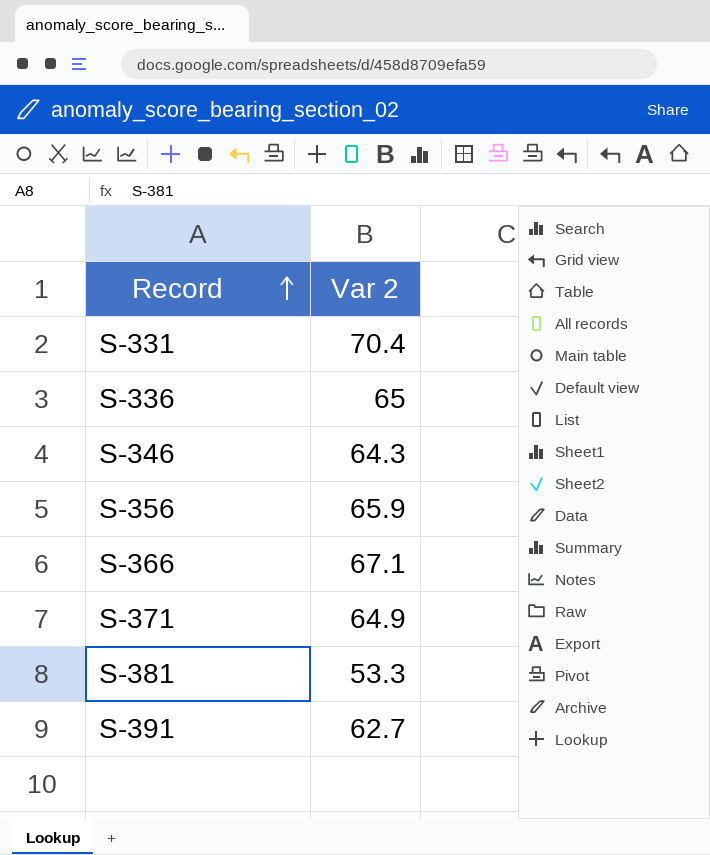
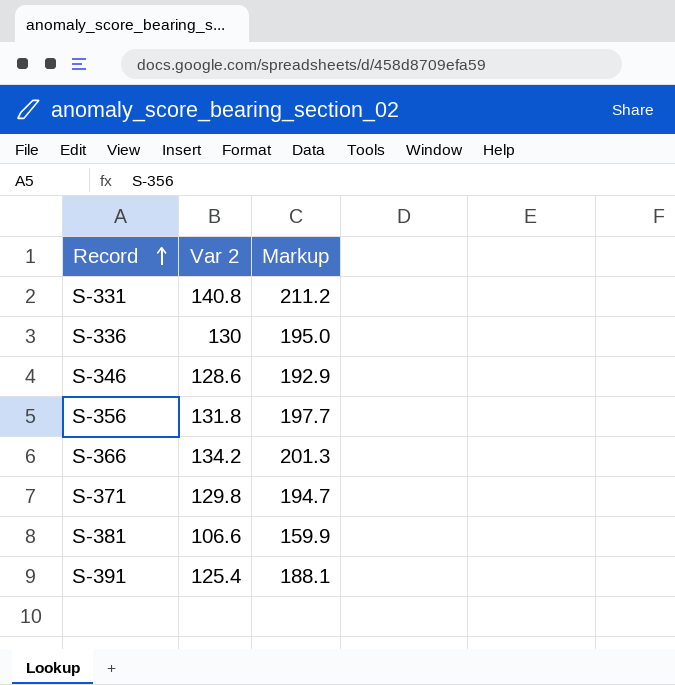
column Markup | formula: none -> [Var 2] * 1.5
S-331 | Var 2: 70.4 -> 140.8
S-336 | Var 2: 65 -> 130
S-346 | Var 2: 64.3 -> 128.6
S-356 | Var 2: 65.9 -> 131.8
S-366 | Var 2: 67.1 -> 134.2
S-371 | Var 2: 64.9 -> 129.8
S-381 | Var 2: 53.3 -> 106.6
S-391 | Var 2: 62.7 -> 125.4

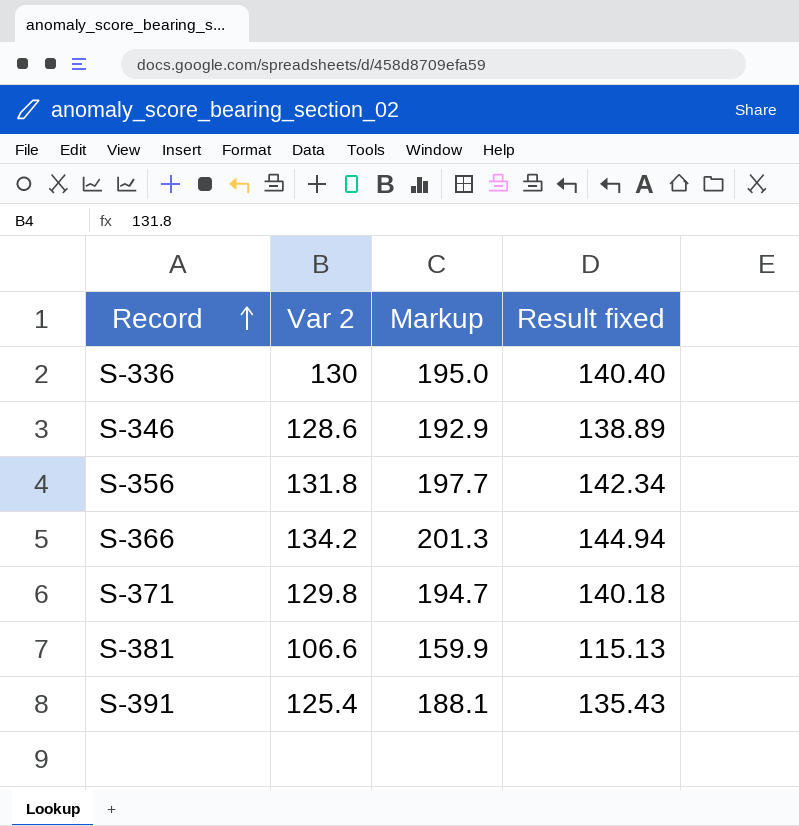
column Result fixed | formula: none -> [Var 2] * 1.08
row S-331: 140.8 | 211.2 -> none

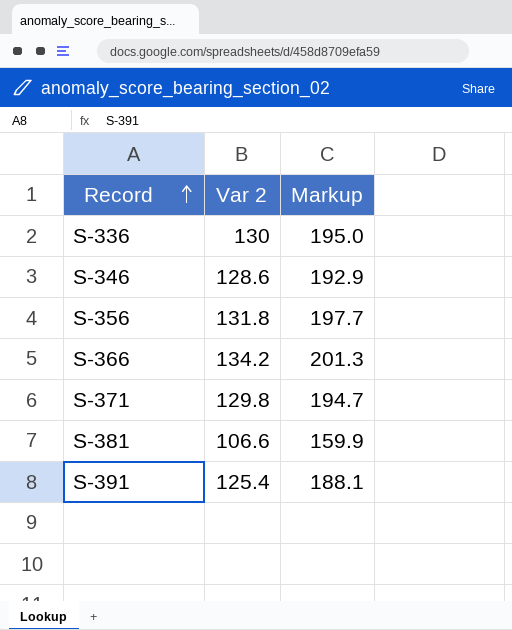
column Result fixed | formula: [Var 2] * 1.08 -> none

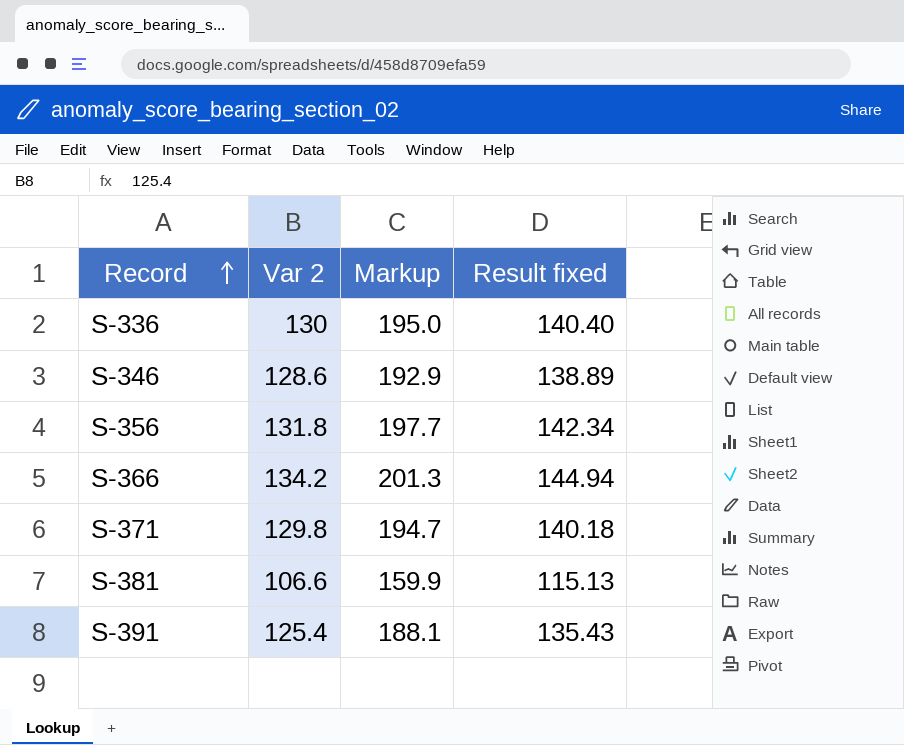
column Result fixed | formula: none -> [Var 2] * 1.08

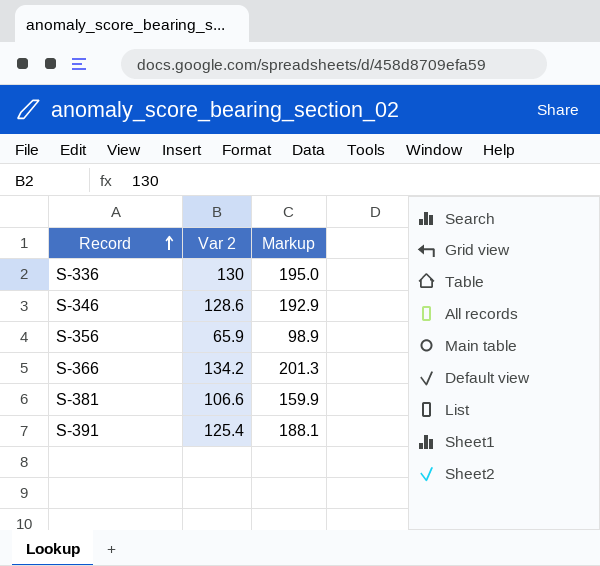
column Result fixed | formula: [Var 2] * 1.08 -> none
row S-371: 129.8 | 194.7 | 140.18 -> none
S-356 | Var 2: 131.8 -> 65.9
S-356 | Markup: 197.7 -> 98.9

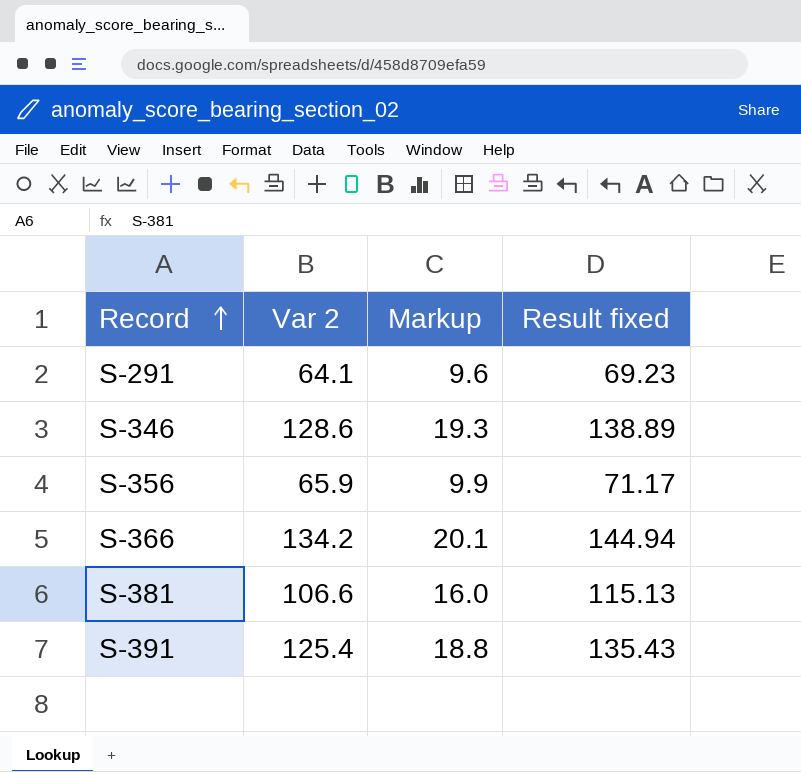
column Markup | formula: [Var 2] * 1.5 -> [Var 2] * 0.15
column Result fixed | formula: none -> [Var 2] * 1.08
row S-336: 130 | 195.0 -> none
row S-291: none -> 64.1 | 9.6 | 69.23

